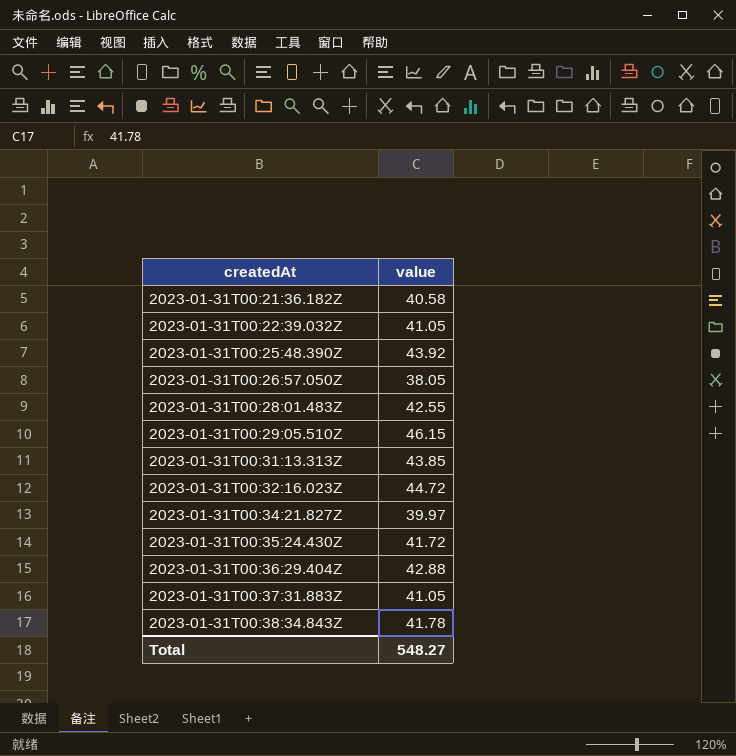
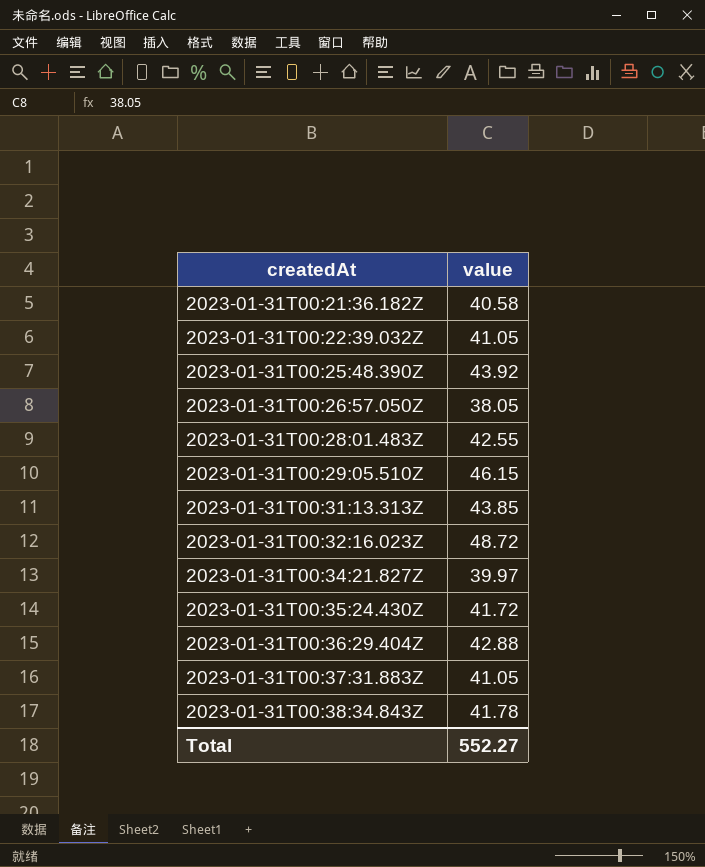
2023-01-31T00:32:16.023Z | value: 44.72 -> 48.72
Total | value: 548.27 -> 552.27

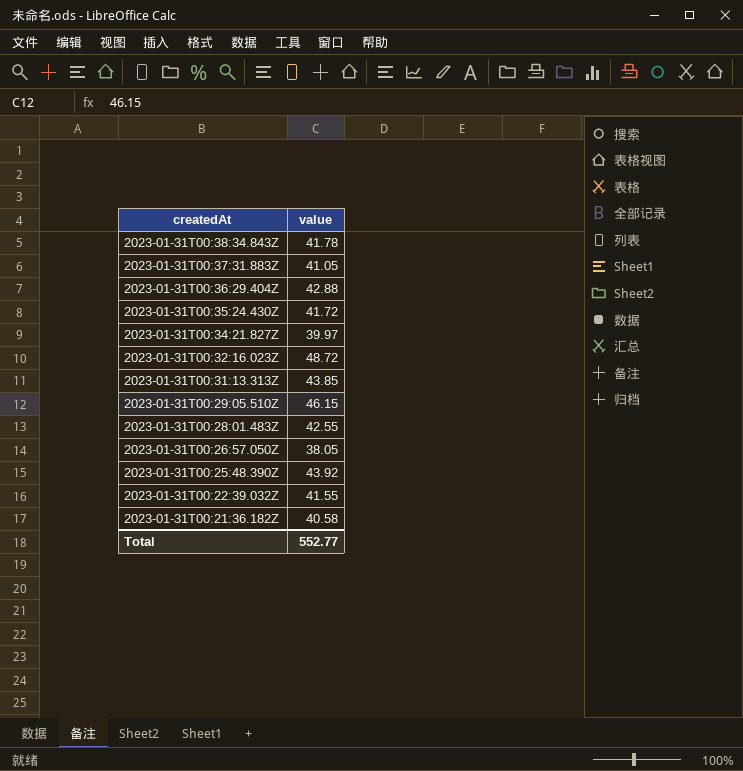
row order: createdAt ascending -> createdAt descending
2023-01-31T00:22:39.032Z | value: 41.05 -> 41.55
Total | value: 552.27 -> 552.77

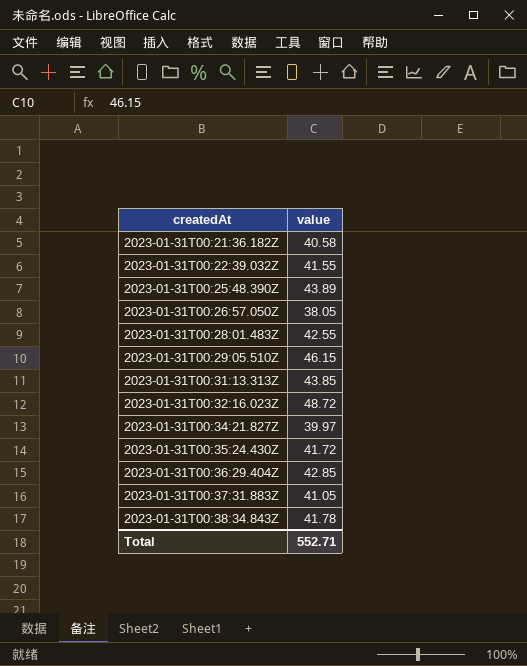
row order: createdAt descending -> createdAt ascending
2023-01-31T00:25:48.390Z | value: 43.92 -> 43.89
2023-01-31T00:36:29.404Z | value: 42.88 -> 42.85
Total | value: 552.77 -> 552.71

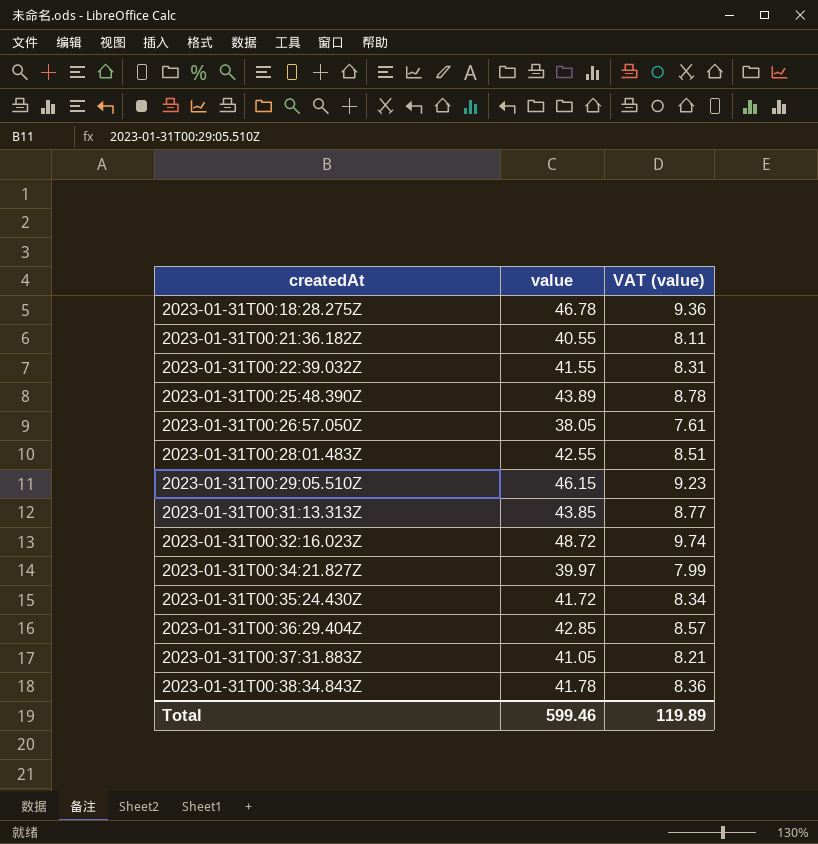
column VAT (value) | formula: none -> [value] * 0.2
row 2023-01-31T00:18:28.275Z: none -> 46.78 | 9.36
2023-01-31T00:21:36.182Z | value: 40.58 -> 40.55
Total | value: 552.71 -> 599.46

